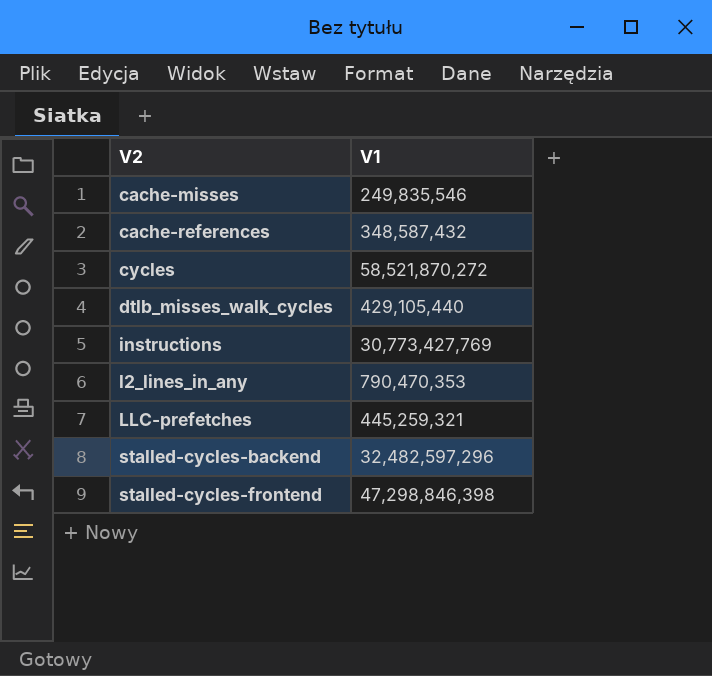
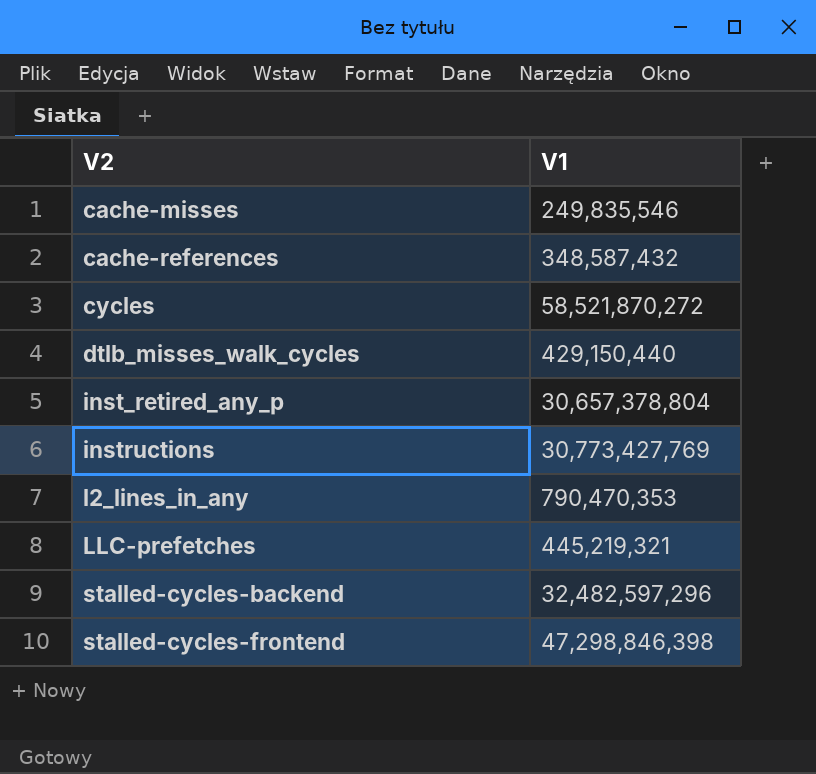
dtlb_misses_walk_cycles | V1: 429,105,440 -> 429,150,440
row inst_retired_any_p: none -> 30,657,378,804
LLC-prefetches | V1: 445,259,321 -> 445,219,321

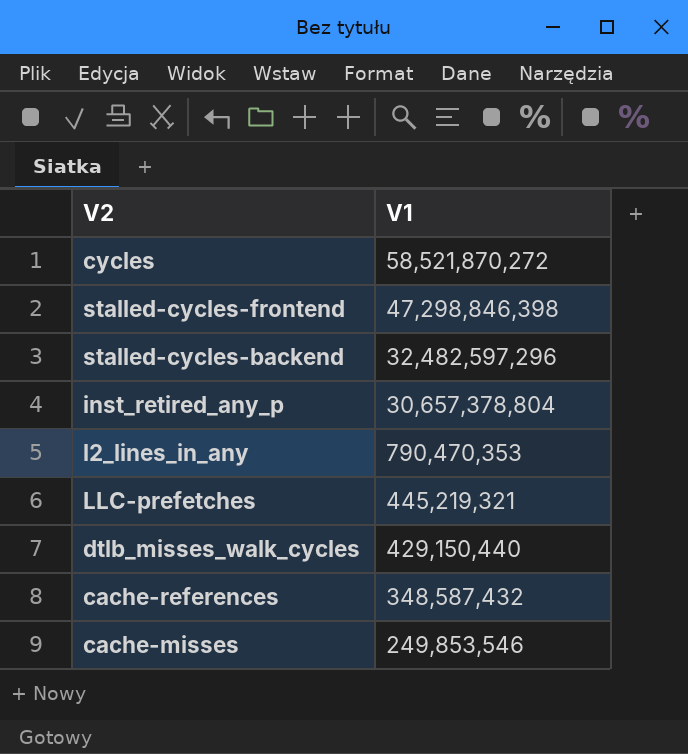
row order: V2 ascending -> V1 descending
row instructions: 30,773,427,769 -> none
cache-misses | V1: 249,835,546 -> 249,853,546

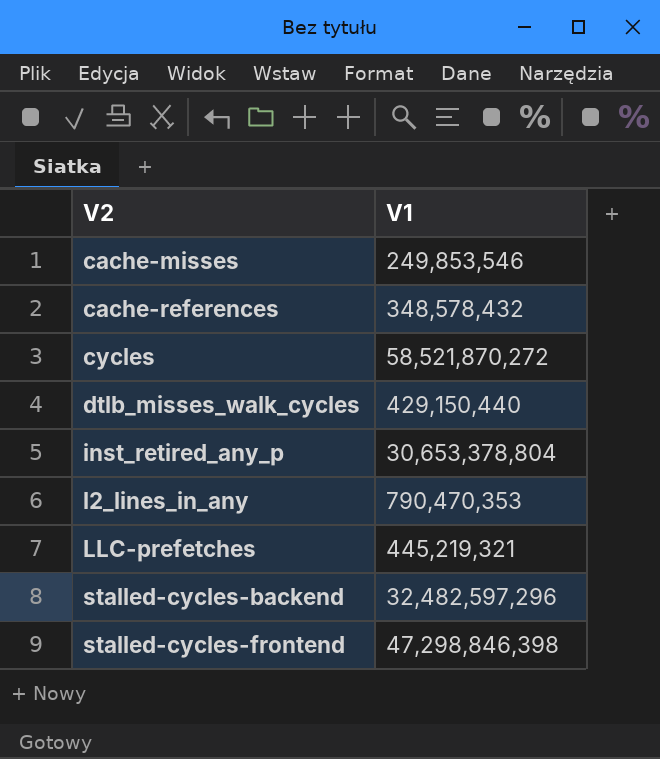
row order: V1 descending -> V2 ascending
cache-references | V1: 348,587,432 -> 348,578,432
inst_retired_any_p | V1: 30,657,378,804 -> 30,653,378,804

